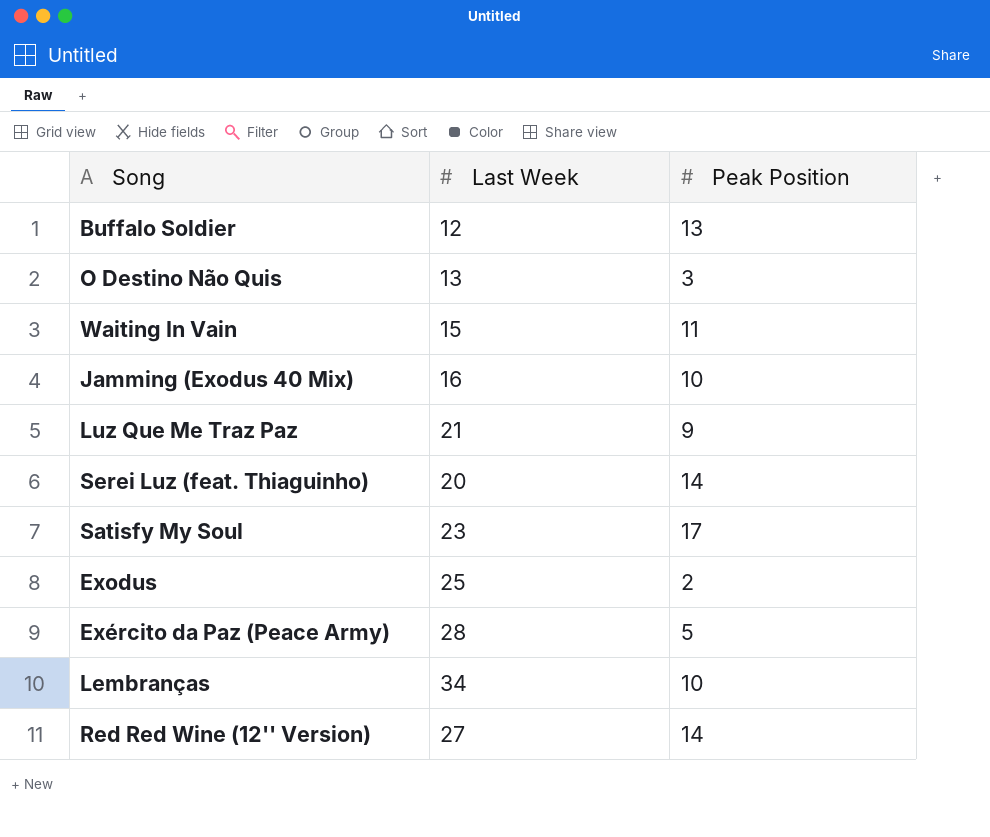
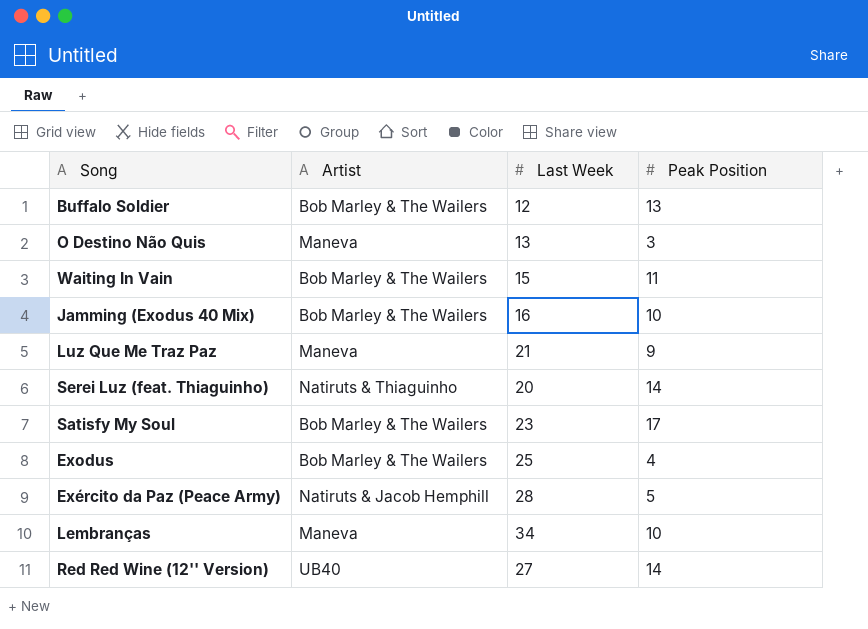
column Artist | position: none -> 2
Exodus | Peak Position: 2 -> 4

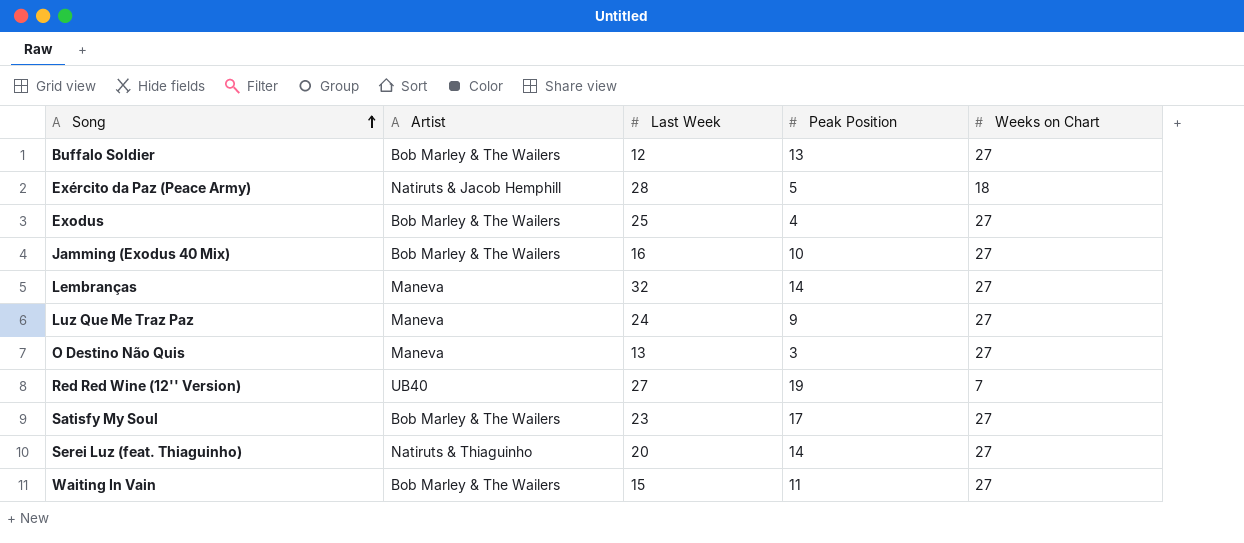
row order: none -> Song ascending
column Weeks on Chart | position: none -> 5
Lembranças | Last Week: 34 -> 32
Lembranças | Peak Position: 10 -> 14
Luz Que Me Traz Paz | Last Week: 21 -> 24
Red Red Wine (12'' Version) | Peak Position: 14 -> 19

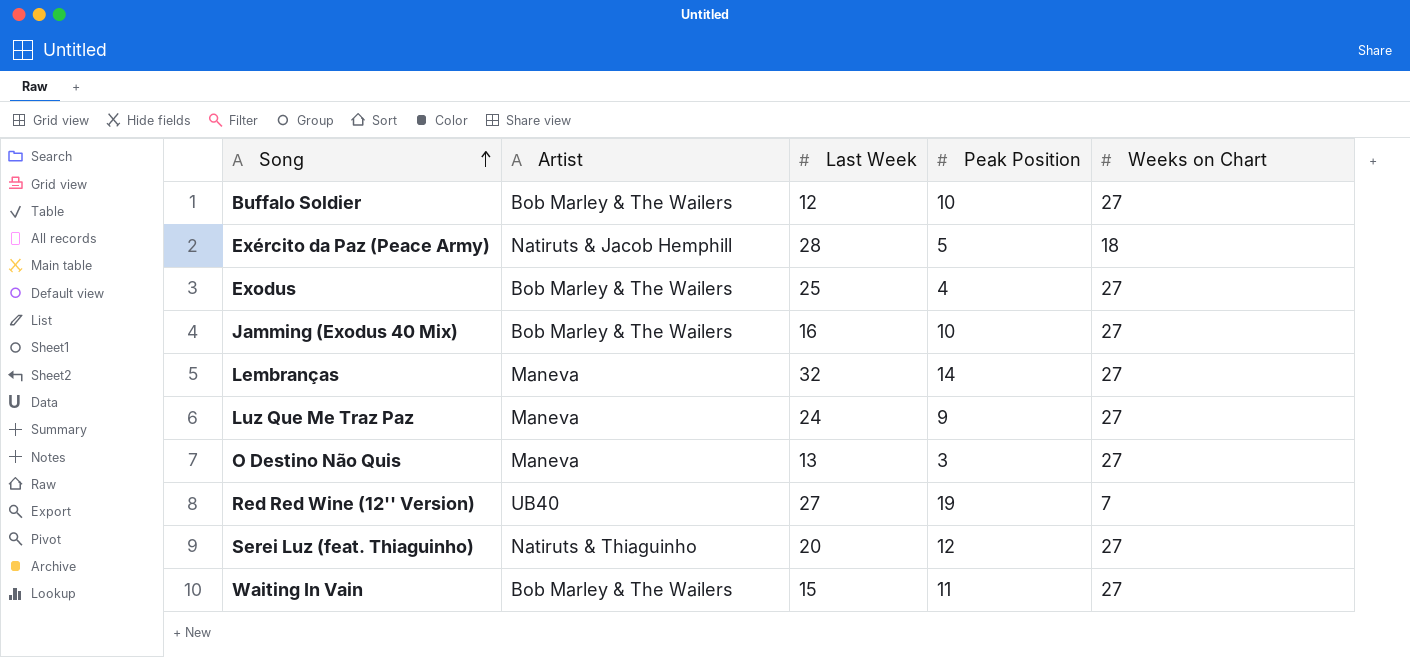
row Satisfy My Soul: Bob Marley & The Wailers | 23 | 17 | 27 -> none
Buffalo Soldier | Peak Position: 13 -> 10
Serei Luz (feat. Thiaguinho) | Peak Position: 14 -> 12

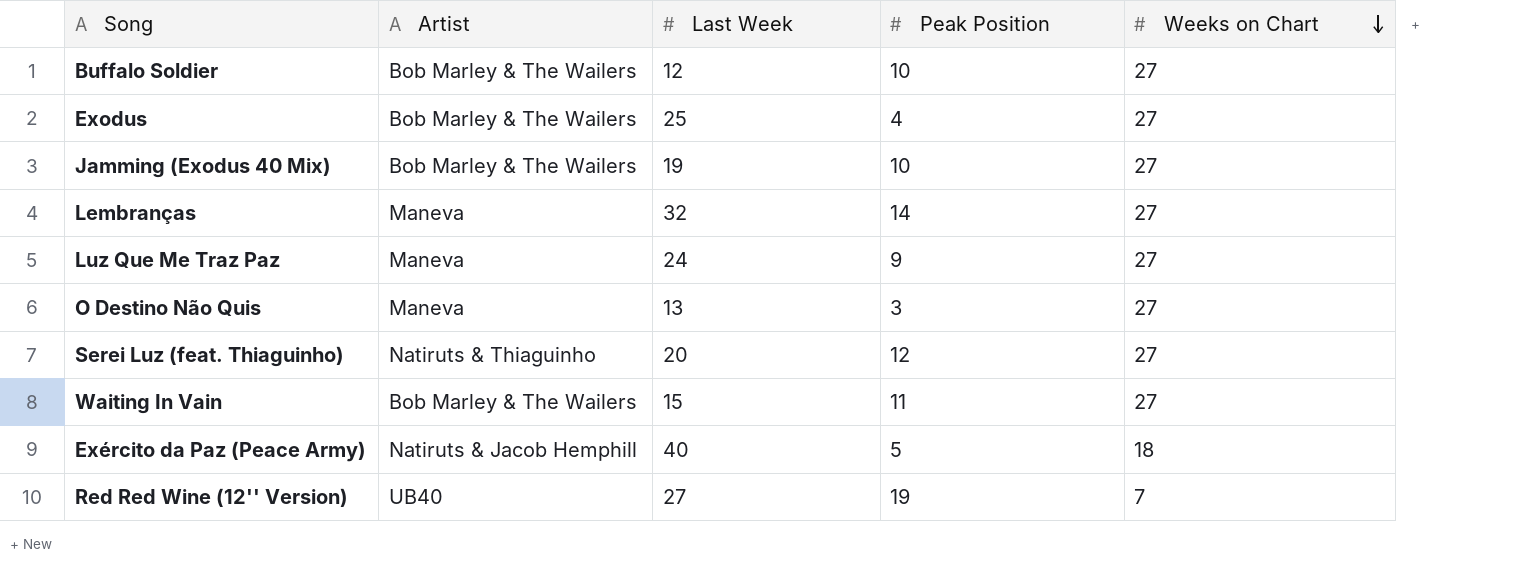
row order: Song ascending -> Weeks on Chart descending
Jamming (Exodus 40 Mix) | Last Week: 16 -> 19
Exército da Paz (Peace Army) | Last Week: 28 -> 40

